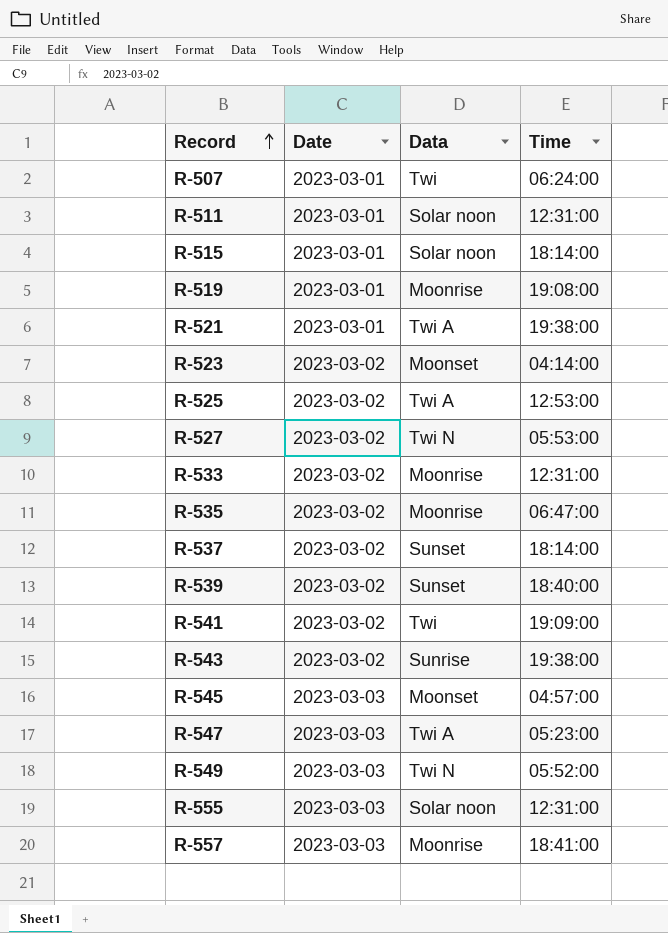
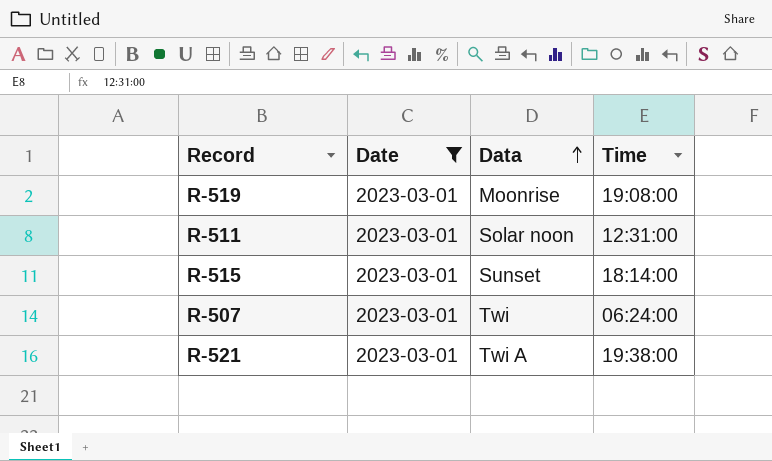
filter: none -> Date = 2023-03-01
row order: Record ascending -> Data ascending
R-515 | Data: Solar noon -> Sunset

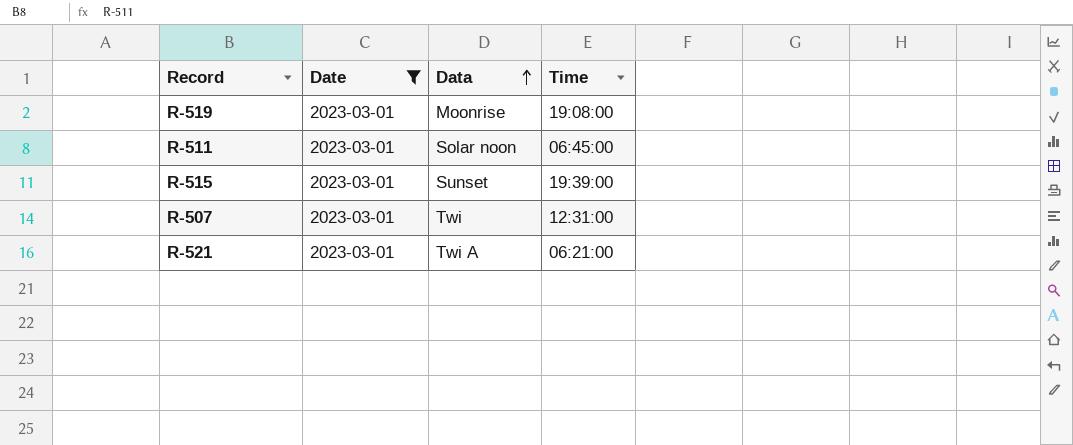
R-511 | Time: 12:31:00 -> 06:45:00
R-515 | Time: 18:14:00 -> 19:39:00
R-507 | Time: 06:24:00 -> 12:31:00
R-521 | Time: 19:38:00 -> 06:21:00

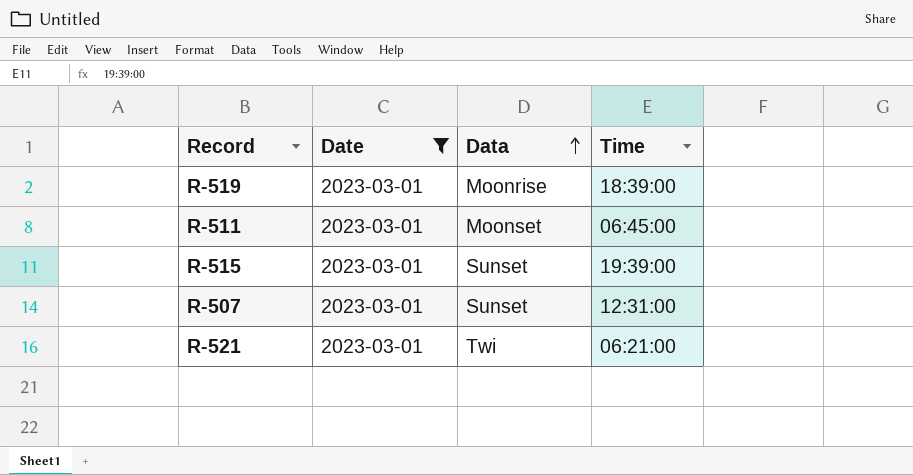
R-519 | Time: 19:08:00 -> 18:39:00
R-511 | Data: Solar noon -> Moonset
R-507 | Data: Twi -> Sunset
R-521 | Data: Twi A -> Twi

